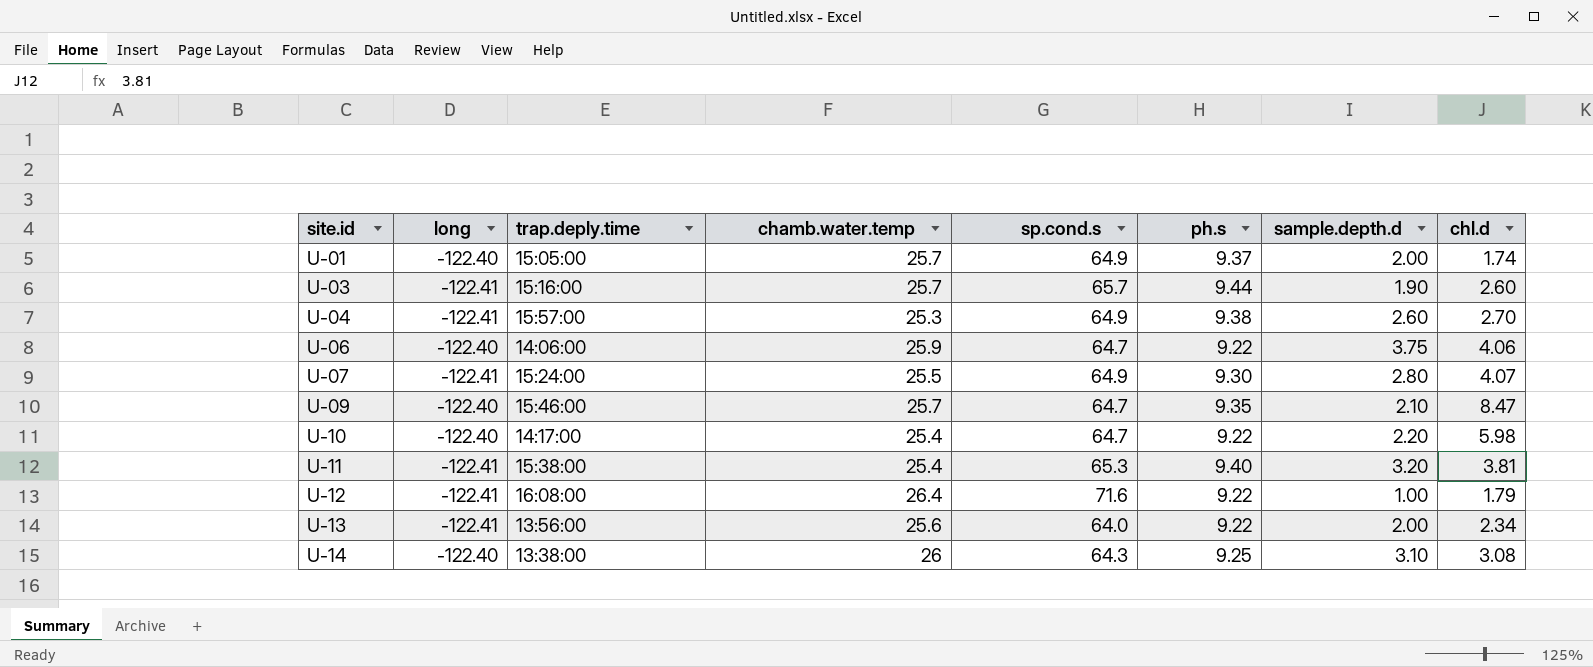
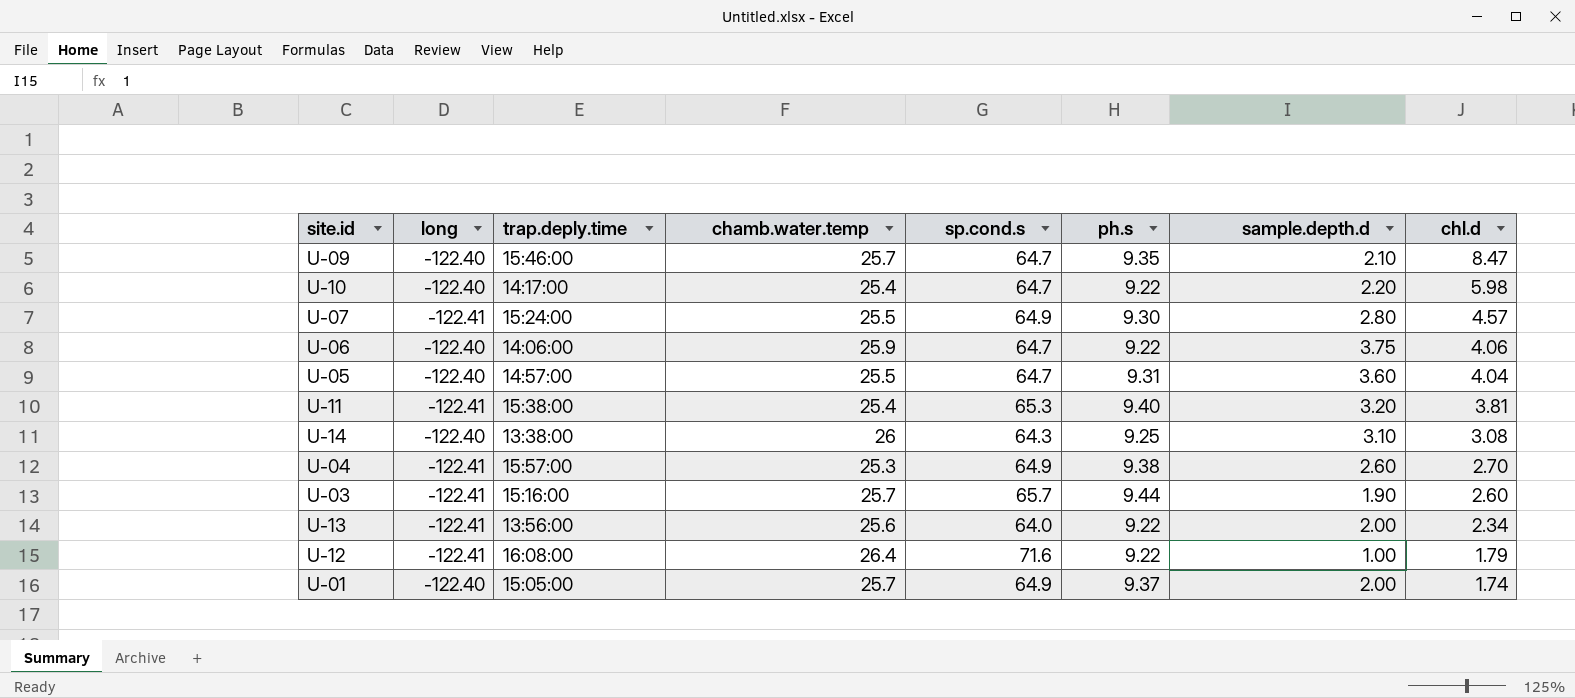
row order: site.id ascending -> chl.d descending
U-07 | chl.d: 4.07 -> 4.57
row U-05: none -> -122.40 | 14:57:00 | 25.5 | 64.7 | 9.31 | 3.60 | 4.04

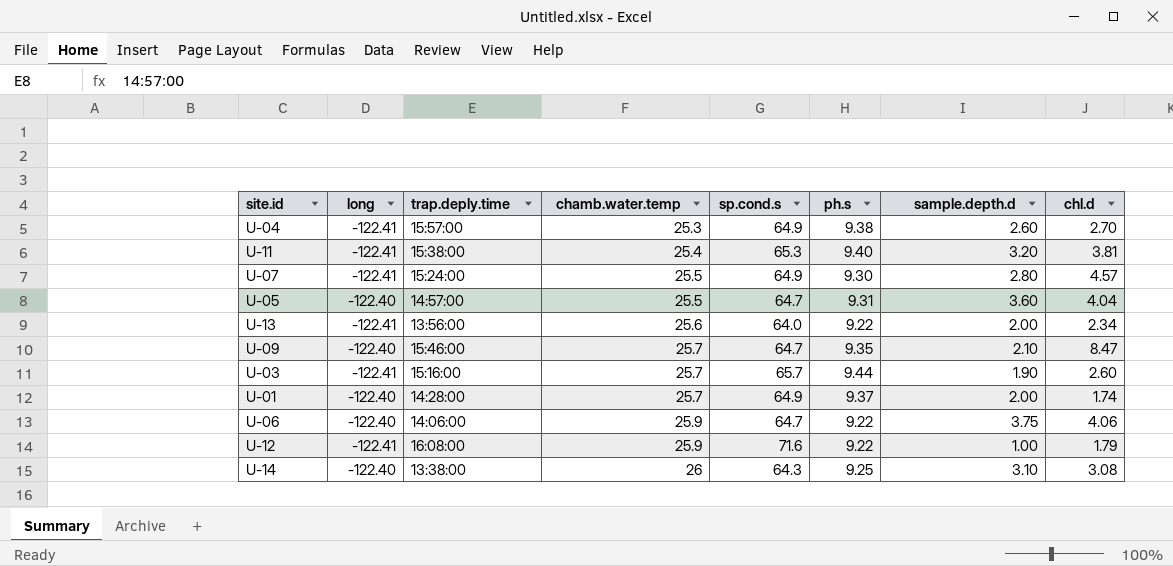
row order: chl.d descending -> chamb.water.temp ascending
row U-10: -122.40 | 14:17:00 | 25.4 | 64.7 | 9.22 | 2.20 | 5.98 -> none
U-01 | trap.deply.time: 15:05:00 -> 14:28:00
U-12 | chamb.water.temp: 26.4 -> 25.9

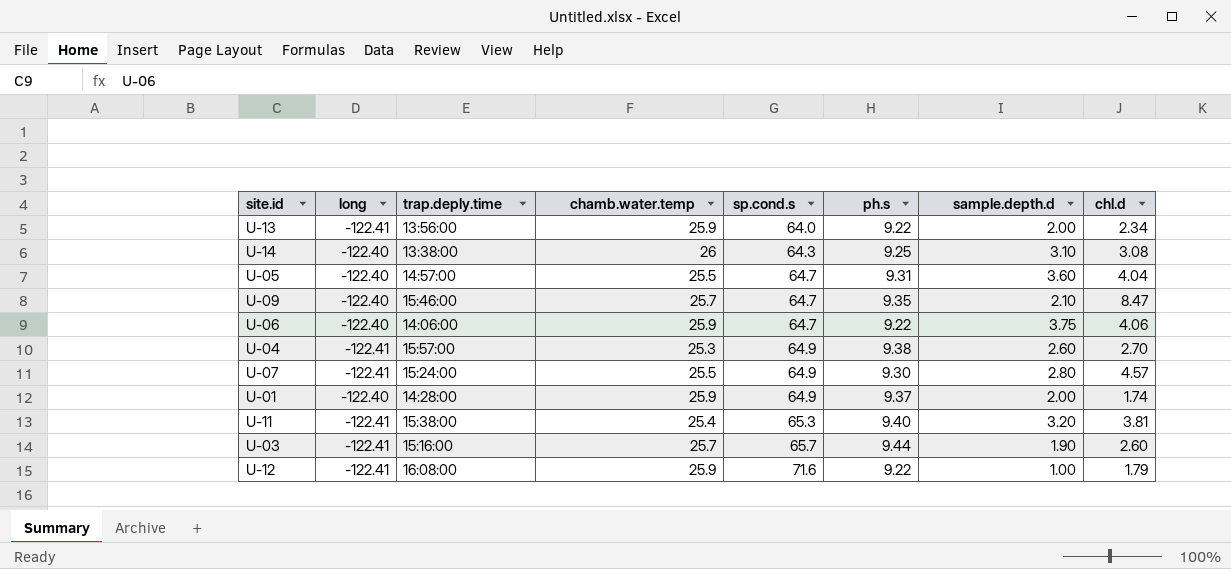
row order: chamb.water.temp ascending -> sp.cond.s ascending
U-13 | chamb.water.temp: 25.6 -> 25.9
U-01 | chamb.water.temp: 25.7 -> 25.9

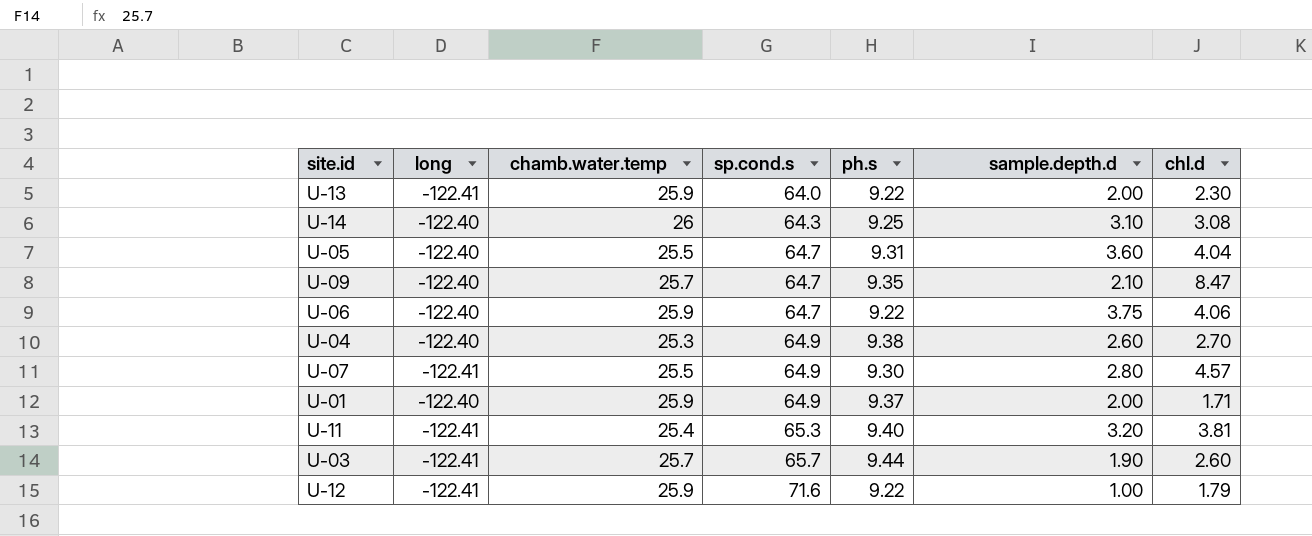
column trap.deply.time | position: 3 -> none
U-13 | chl.d: 2.34 -> 2.30
U-04 | long: -122.41 -> -122.40
U-01 | chl.d: 1.74 -> 1.71

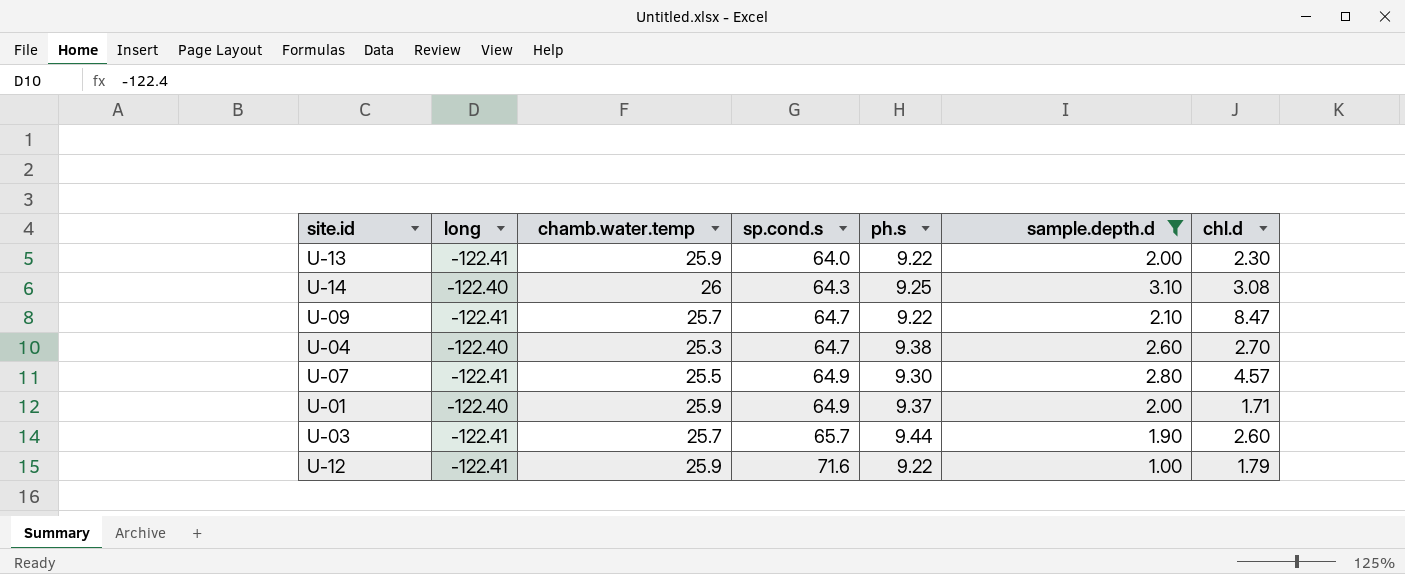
filter: none -> sample.depth.d <= 3.10
U-09 | long: -122.40 -> -122.41
U-09 | ph.s: 9.35 -> 9.22
U-04 | sp.cond.s: 64.9 -> 64.7

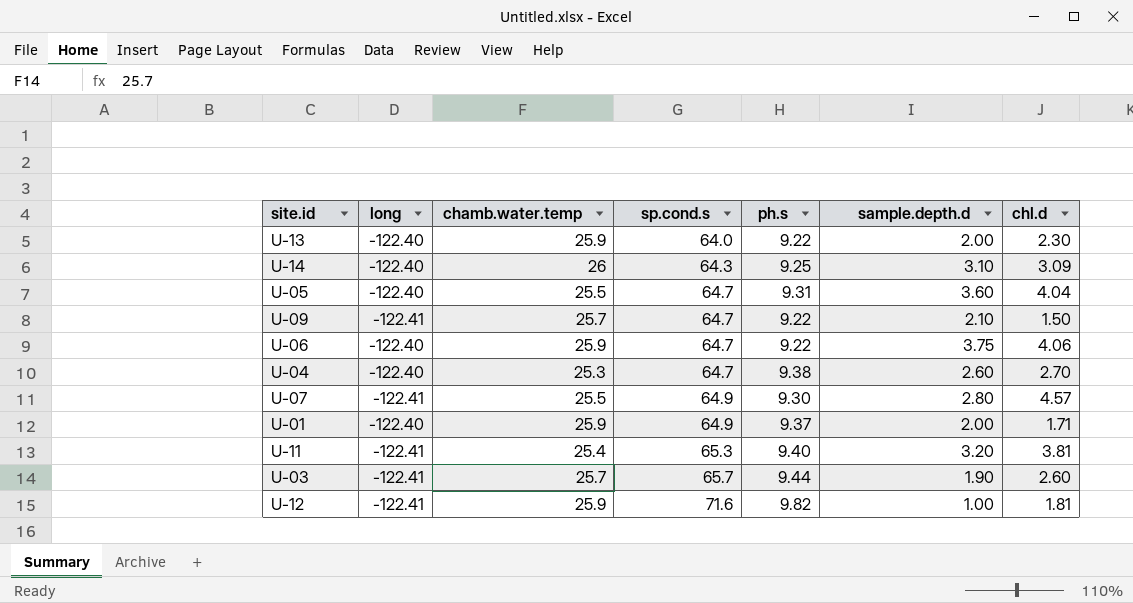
filter: sample.depth.d <= 3.10 -> none
U-13 | long: -122.41 -> -122.40
U-14 | chl.d: 3.08 -> 3.09
U-09 | chl.d: 8.47 -> 1.50
U-12 | ph.s: 9.22 -> 9.82
U-12 | chl.d: 1.79 -> 1.81

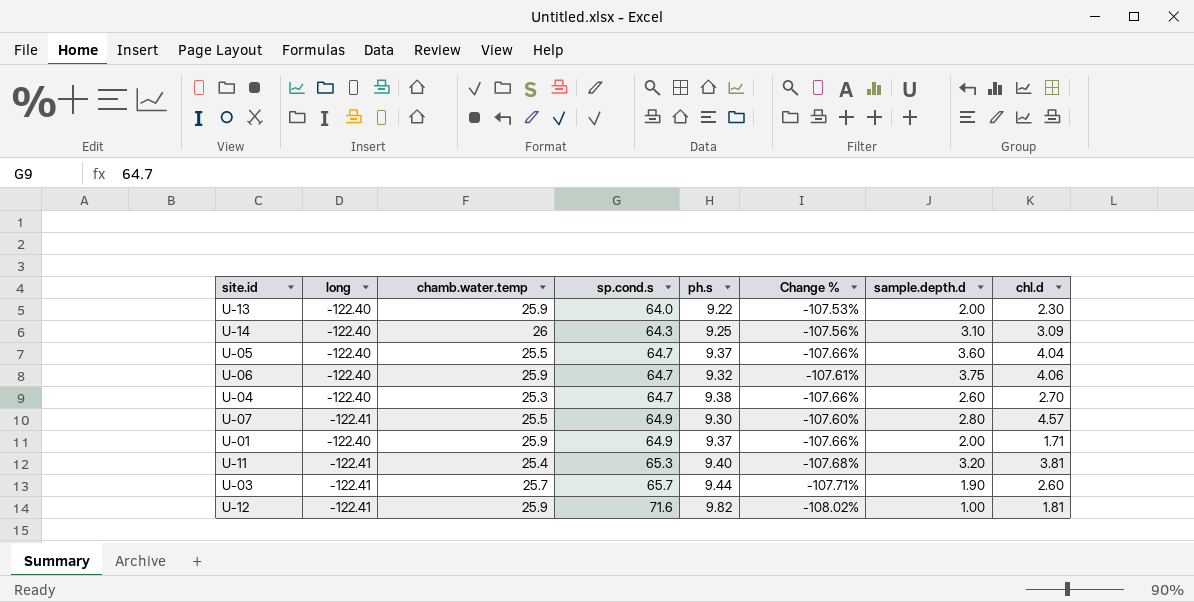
column Change % | formula: none -> ([ph.s] - [long]) / [long]
row U-09: -122.41 | 25.7 | 64.7 | 9.22 | 2.10 | 1.50 -> none
U-05 | ph.s: 9.31 -> 9.37
U-06 | ph.s: 9.22 -> 9.32

